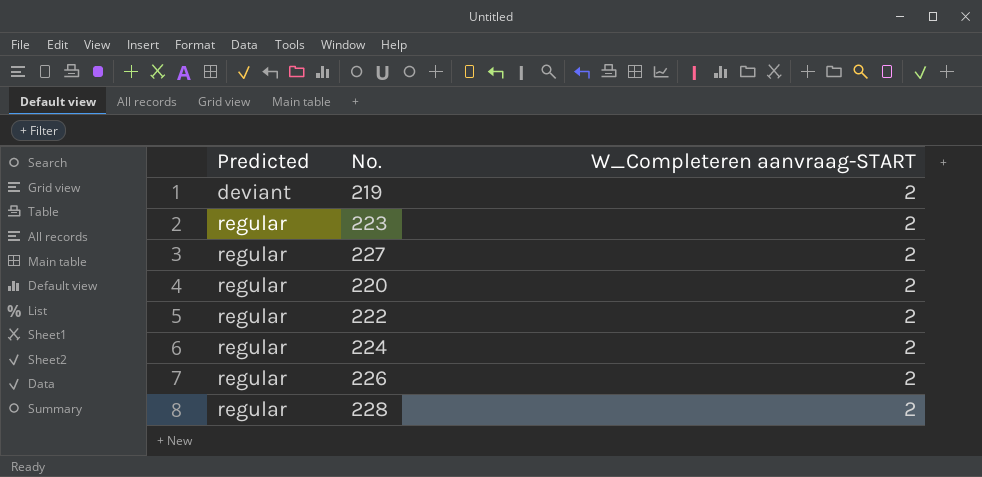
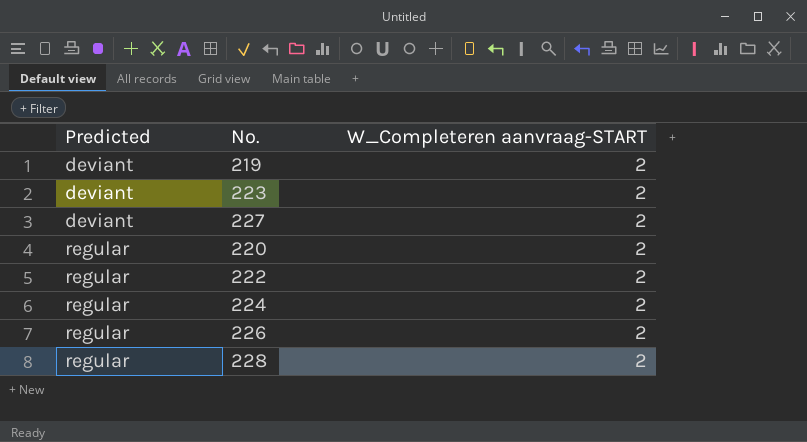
223 | Predicted: regular -> deviant
227 | Predicted: regular -> deviant

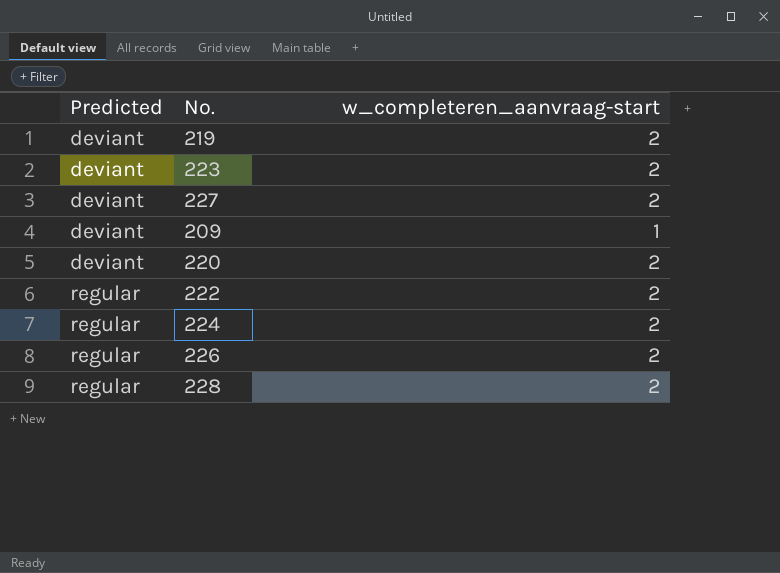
column name: W_Completeren aanvraag-START -> w_completeren_aanvraag-start
row 209: none -> deviant | 1
220 | Predicted: regular -> deviant

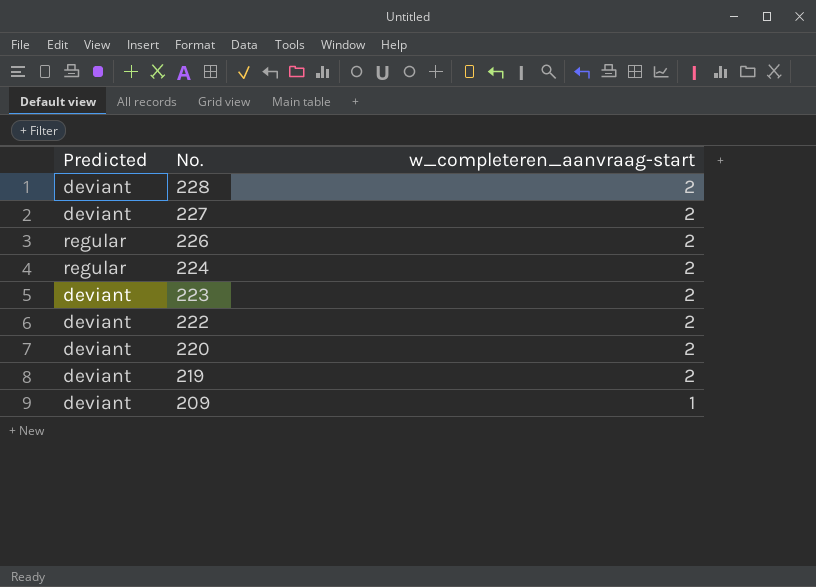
row order: Predicted ascending -> No. descending
228 | Predicted: regular -> deviant
222 | Predicted: regular -> deviant

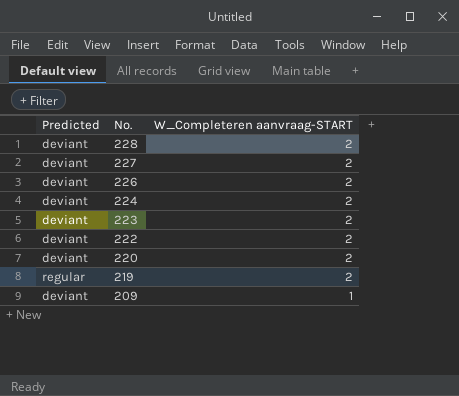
column name: w_completeren_aanvraag-start -> W_Completeren aanvraag-START
226 | Predicted: regular -> deviant
224 | Predicted: regular -> deviant
219 | Predicted: deviant -> regular

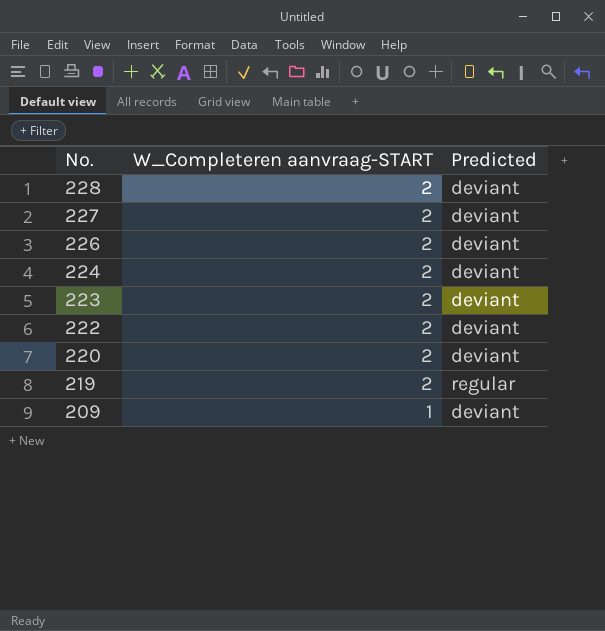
column Predicted | position: 1 -> 3

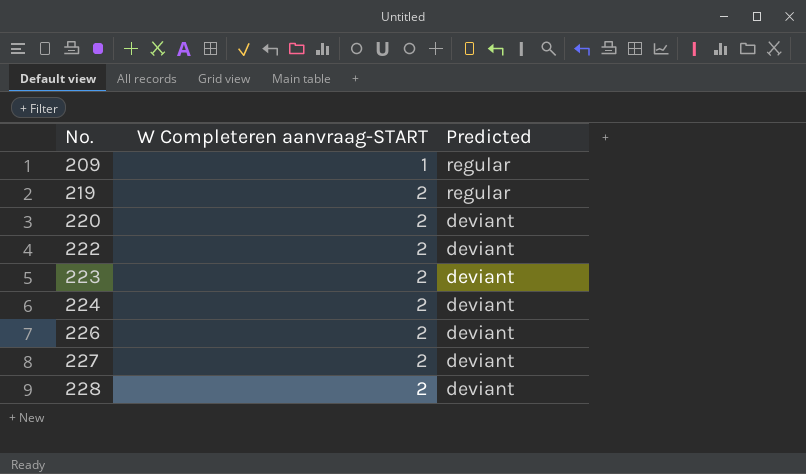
row order: No. descending -> No. ascending
column name: W_Completeren aanvraag-START -> W Completeren aanvraag-START
209 | Predicted: deviant -> regular

